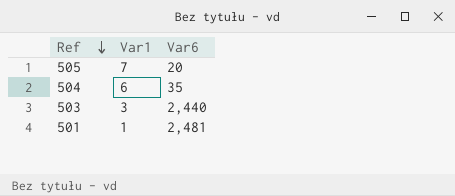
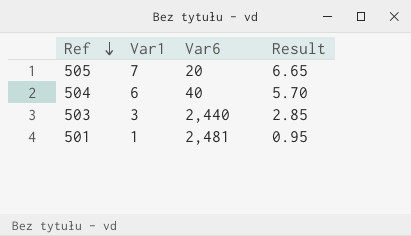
column Result | formula: none -> [Var1] * 0.95
504 | Var6: 35 -> 40

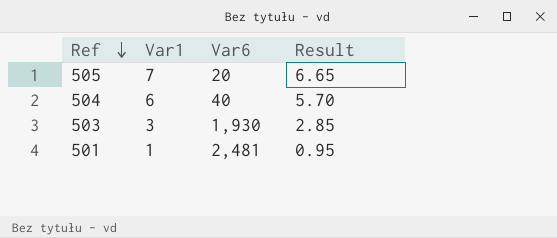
503 | Var6: 2,440 -> 1,930

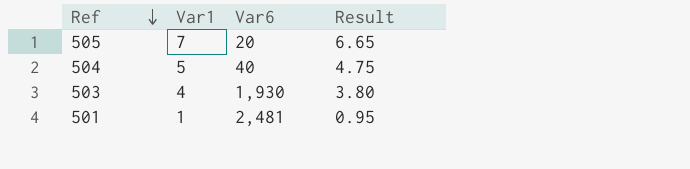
504 | Var1: 6 -> 5
504 | Result: 5.70 -> 4.75
503 | Var1: 3 -> 4
503 | Result: 2.85 -> 3.80

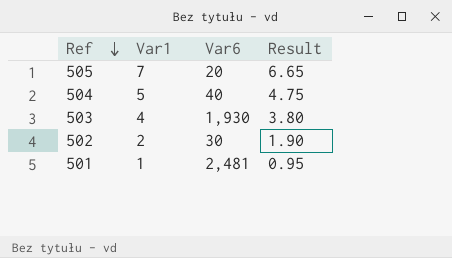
row 502: none -> 2 | 30 | 1.90

